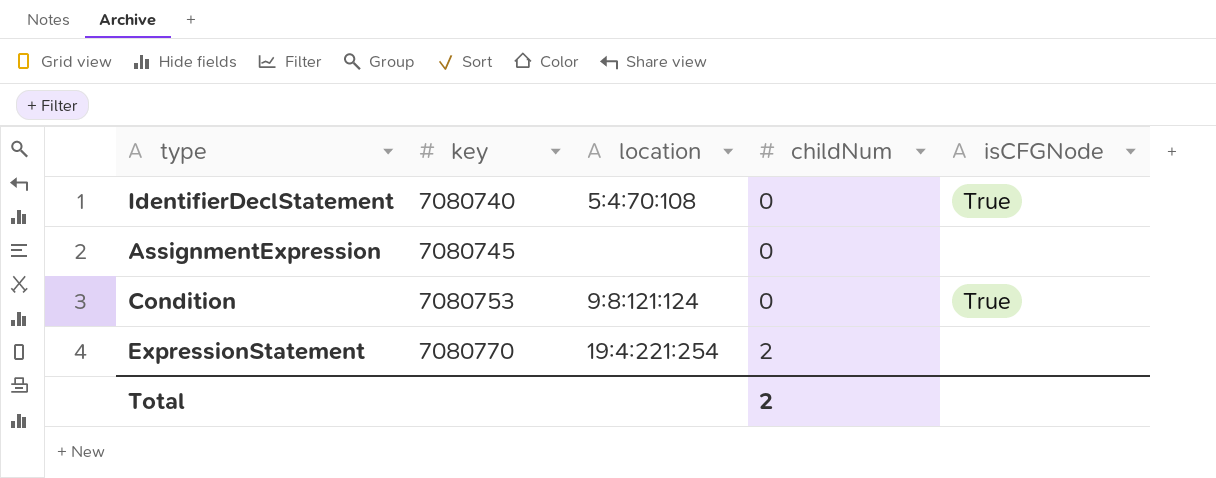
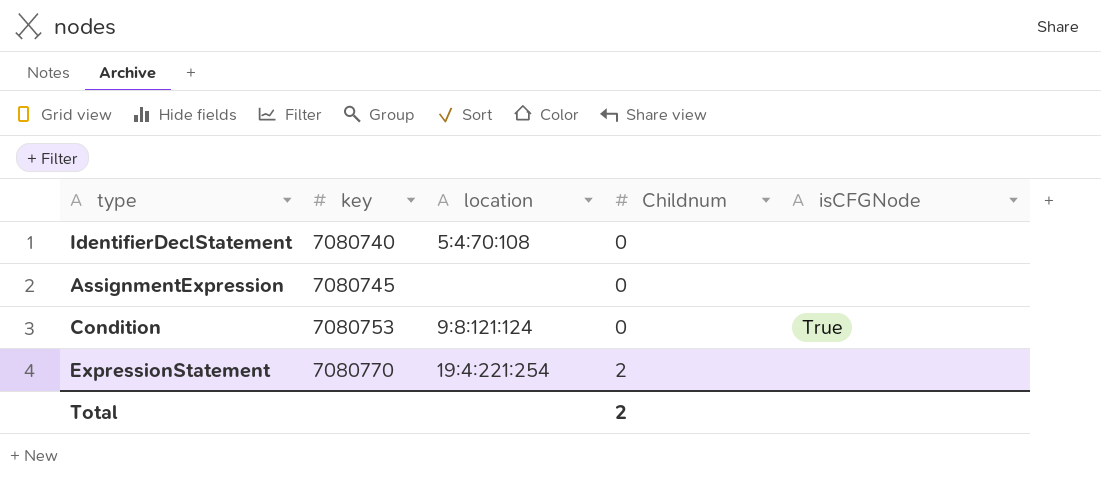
column name: childNum -> Childnum
IdentifierDeclStatement | isCFGNode: True -> none

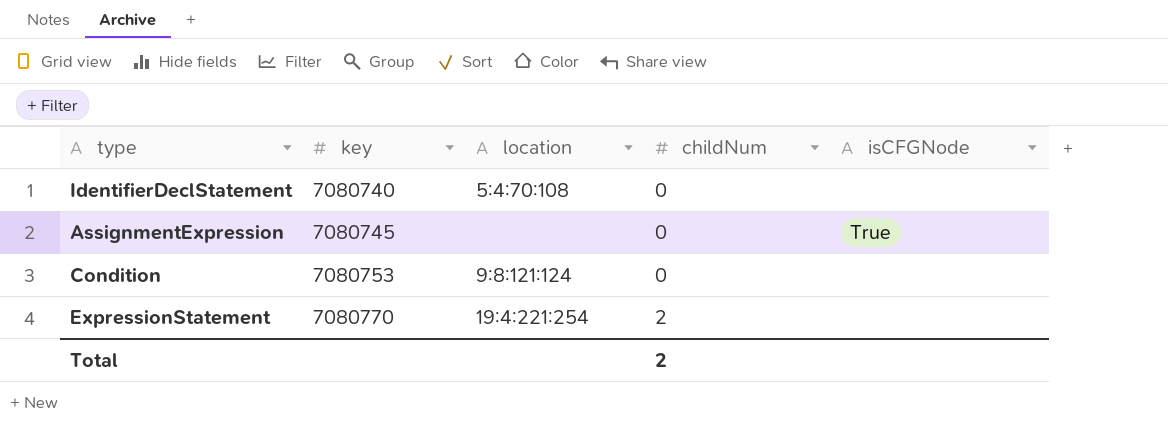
column name: Childnum -> childNum
AssignmentExpression | isCFGNode: none -> True
Condition | isCFGNode: True -> none

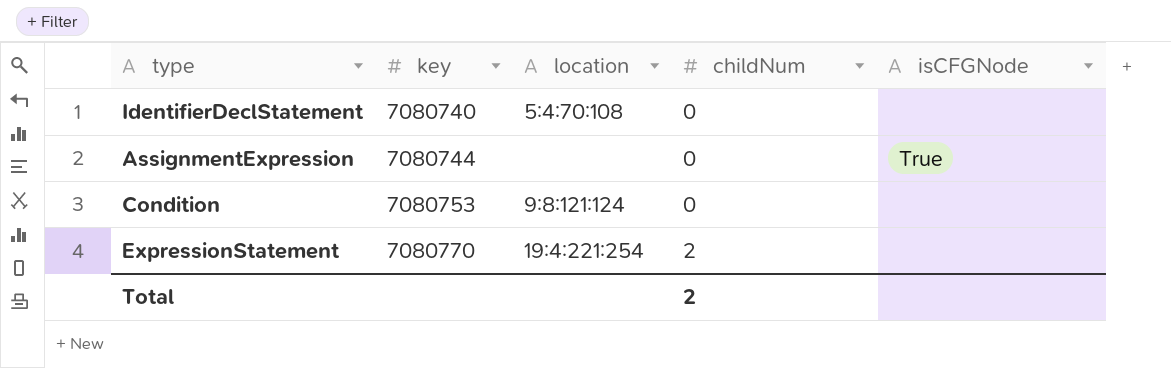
AssignmentExpression | key: 7080745 -> 7080744

